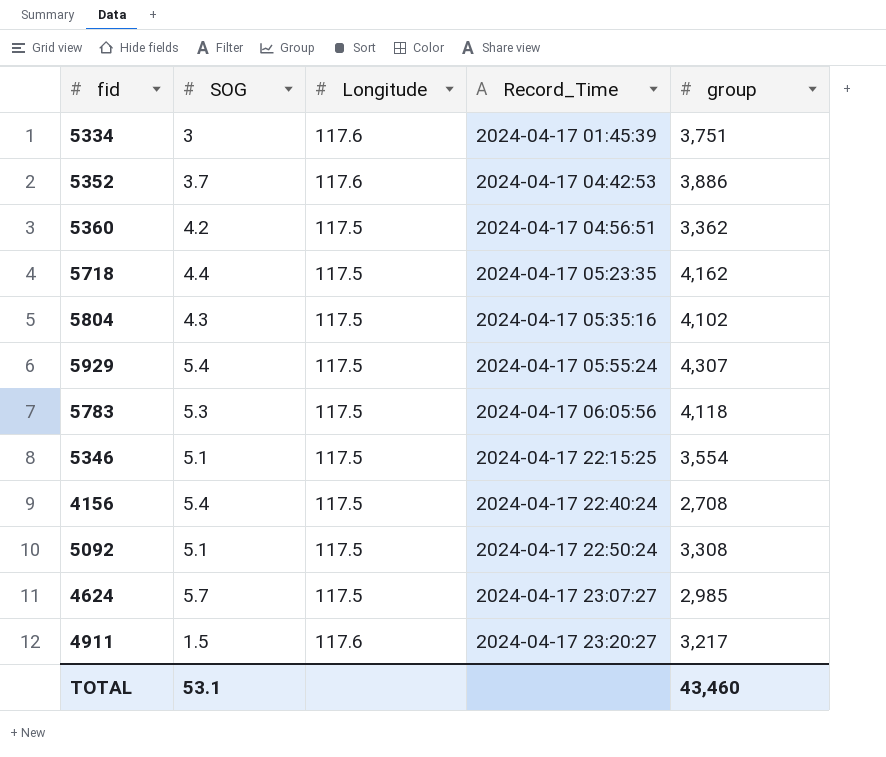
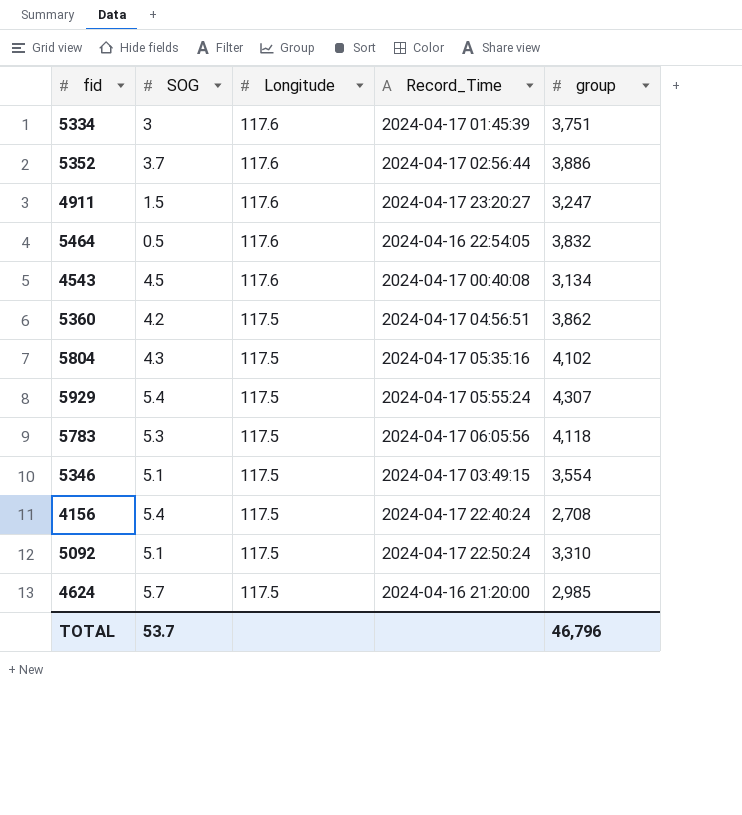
row order: Record_Time ascending -> Longitude descending
row 5718: 4.4 | 117.5 | 2024-04-17 05:23:35 | 4,162 -> none
5352 | Record_Time: 2024-04-17 04:42:53 -> 2024-04-17 02:56:44
4911 | group: 3,217 -> 3,247
row 5464: none -> 0.5 | 117.6 | 2024-04-16 22:54:05 | 3,832
row 4543: none -> 4.5 | 117.6 | 2024-04-17 00:40:08 | 3,134
5360 | group: 3,362 -> 3,862
5346 | Record_Time: 2024-04-17 22:15:25 -> 2024-04-17 03:49:15
5092 | group: 3,308 -> 3,310
4624 | Record_Time: 2024-04-17 23:07:27 -> 2024-04-16 21:20:00
TOTAL | SOG: 53.1 -> 53.7
TOTAL | group: 43,460 -> 46,796

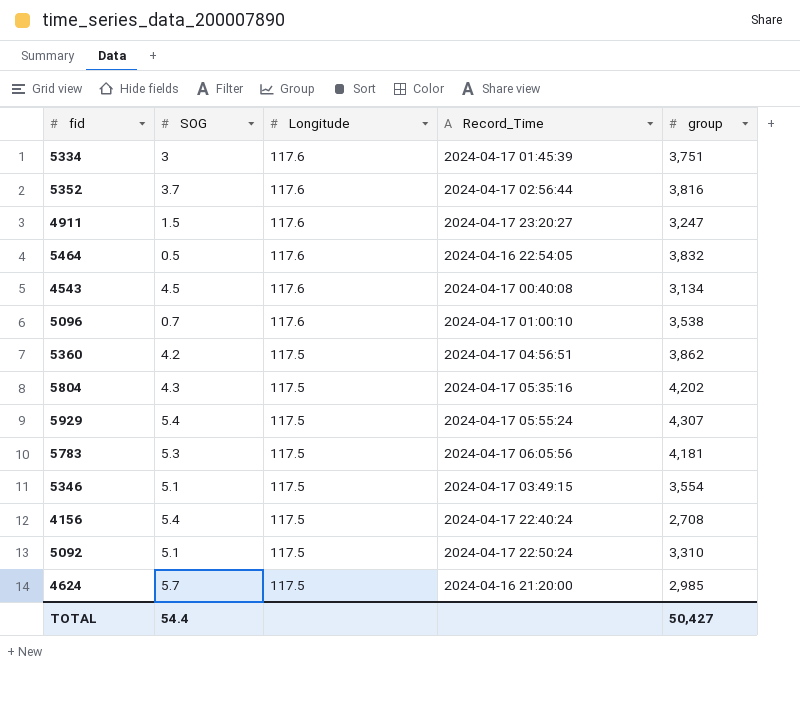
5352 | group: 3,886 -> 3,816
row 5096: none -> 0.7 | 117.6 | 2024-04-17 01:00:10 | 3,538
5804 | group: 4,102 -> 4,202
5783 | group: 4,118 -> 4,181
TOTAL | SOG: 53.7 -> 54.4
TOTAL | group: 46,796 -> 50,427

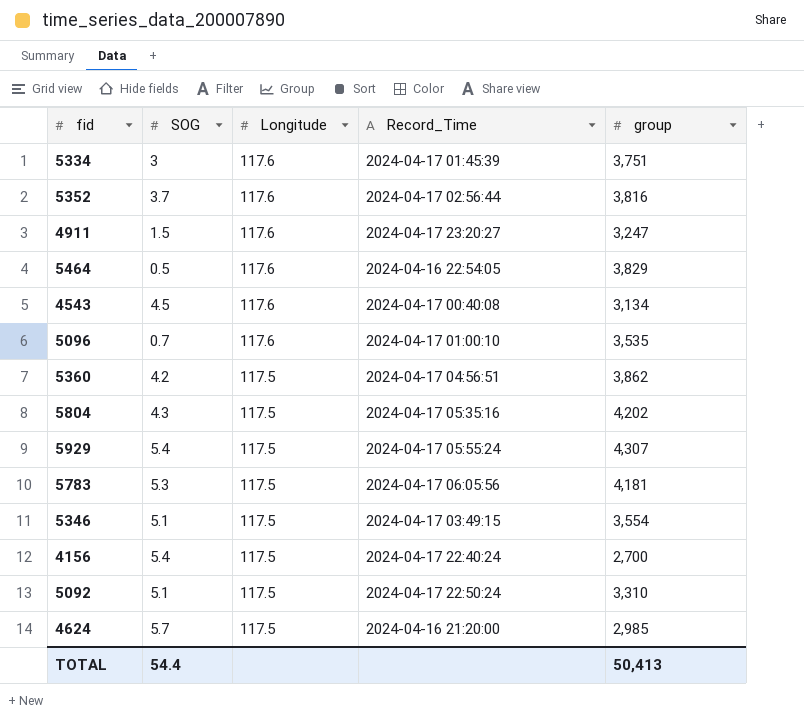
5464 | group: 3,832 -> 3,829
5096 | group: 3,538 -> 3,535
4156 | group: 2,708 -> 2,700
TOTAL | group: 50,427 -> 50,413

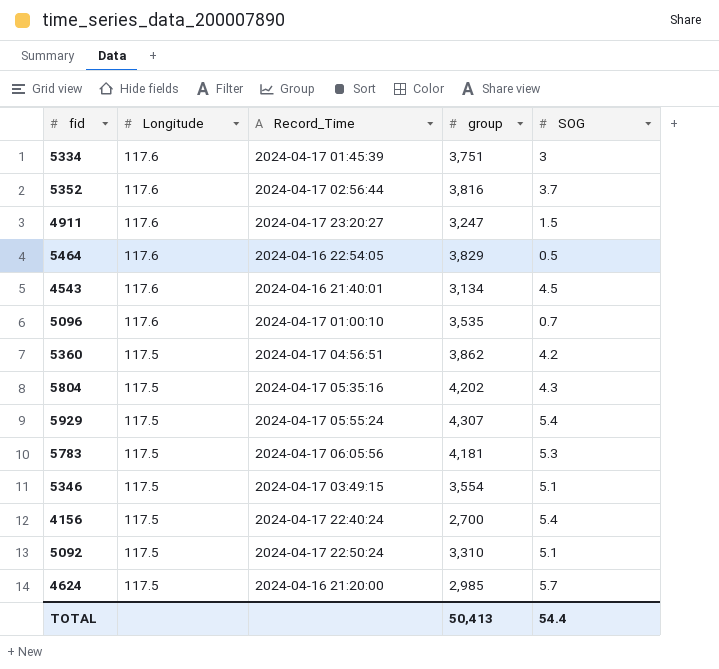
column SOG | position: 2 -> 5
4543 | Record_Time: 2024-04-17 00:40:08 -> 2024-04-16 21:40:01

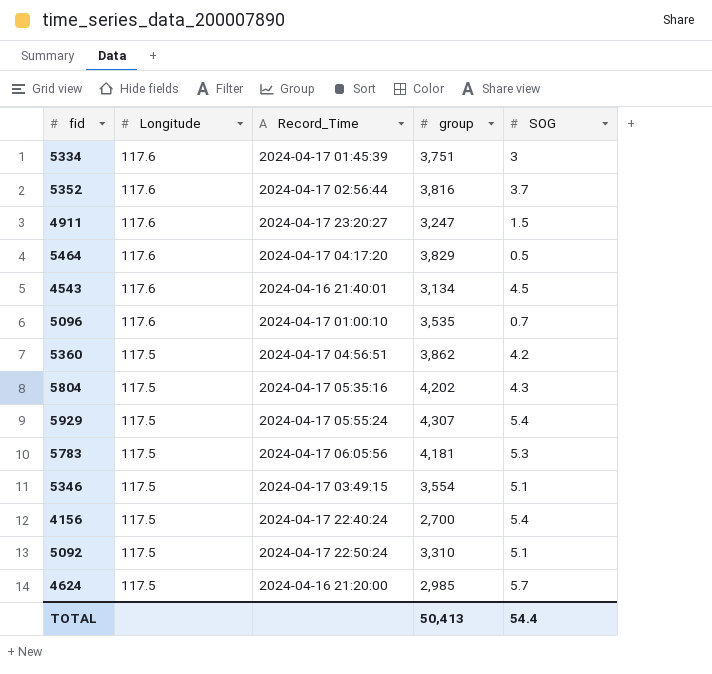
5464 | Record_Time: 2024-04-16 22:54:05 -> 2024-04-17 04:17:20

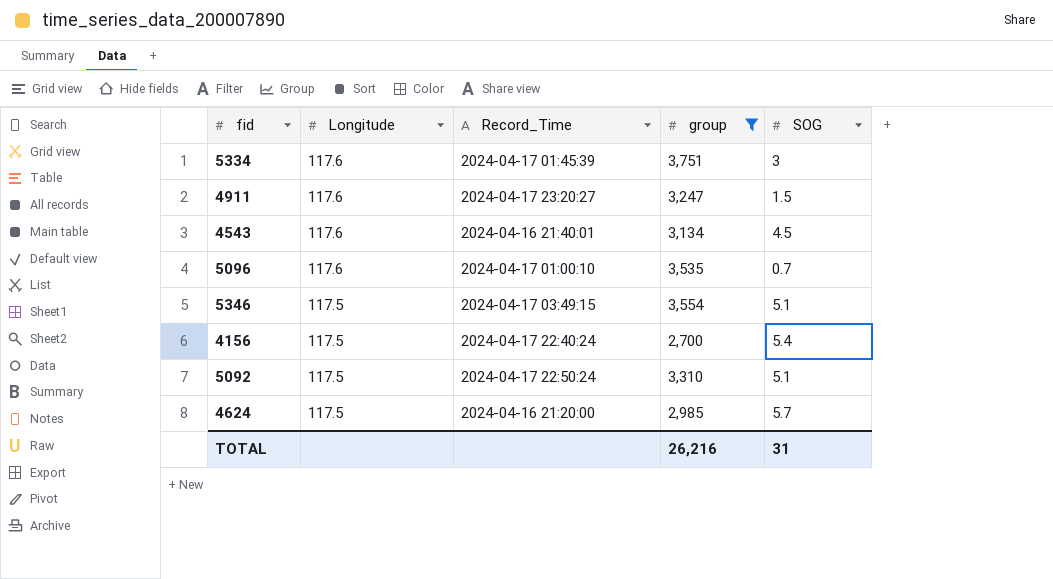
filter: none -> group <= 3,751
TOTAL | group: 50,413 -> 26,216
TOTAL | SOG: 54.4 -> 31

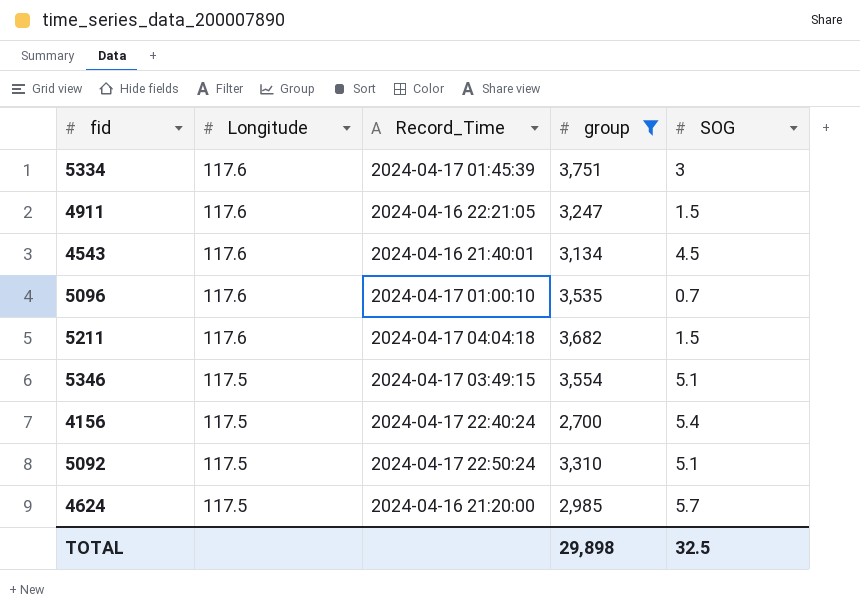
4911 | Record_Time: 2024-04-17 23:20:27 -> 2024-04-16 22:21:05
row 5211: none -> 117.6 | 2024-04-17 04:04:18 | 3,682 | 1.5
TOTAL | group: 26,216 -> 29,898
TOTAL | SOG: 31 -> 32.5

